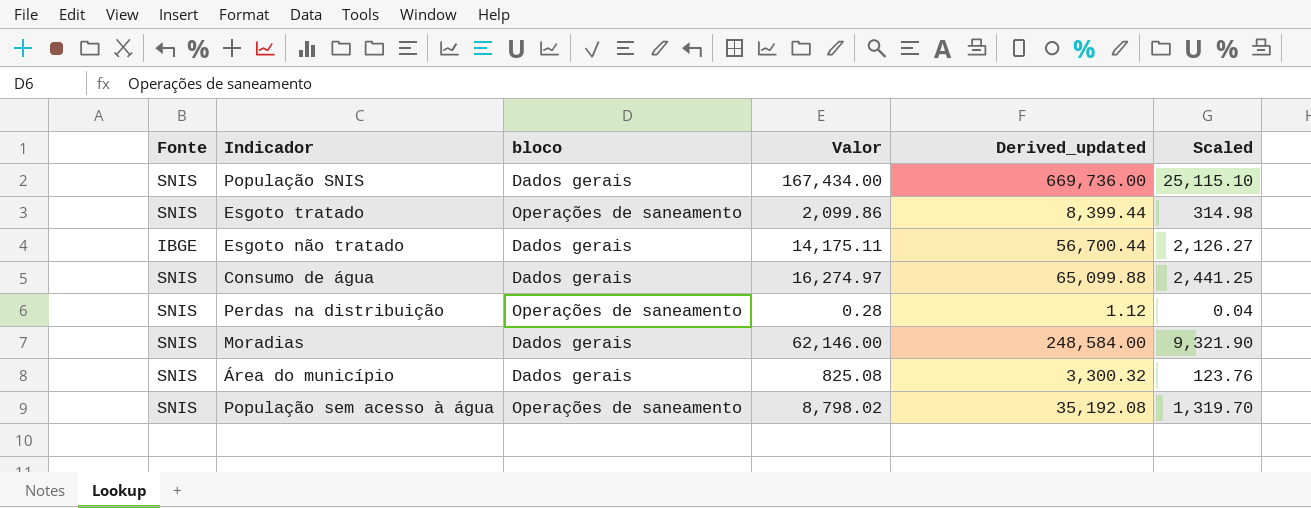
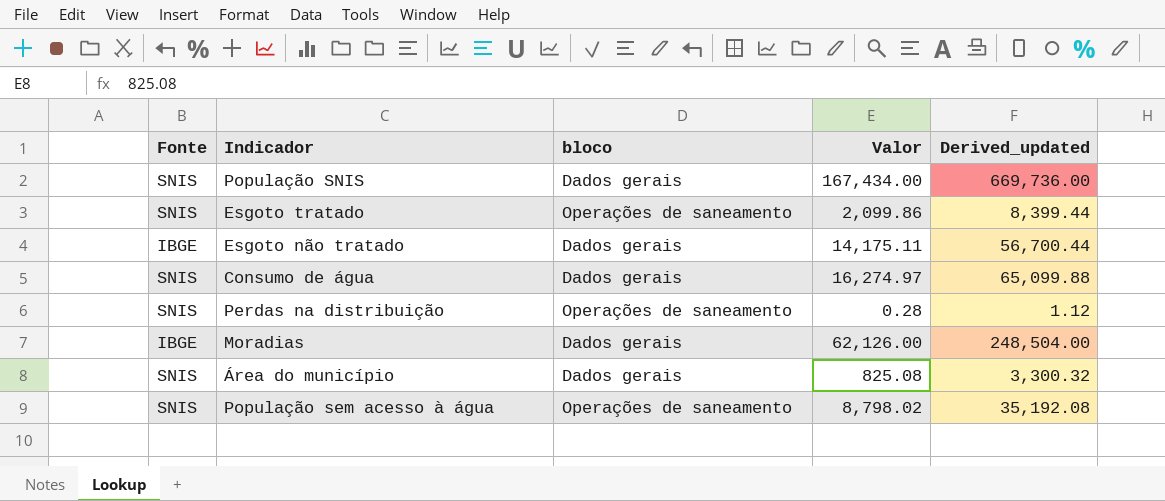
column Scaled | formula: [Valor] * 0.15 -> none
Moradias | Fonte: SNIS -> IBGE
Moradias | Valor: 62,146.00 -> 62,126.00
Moradias | Derived_updated: 248,584.00 -> 248,504.00

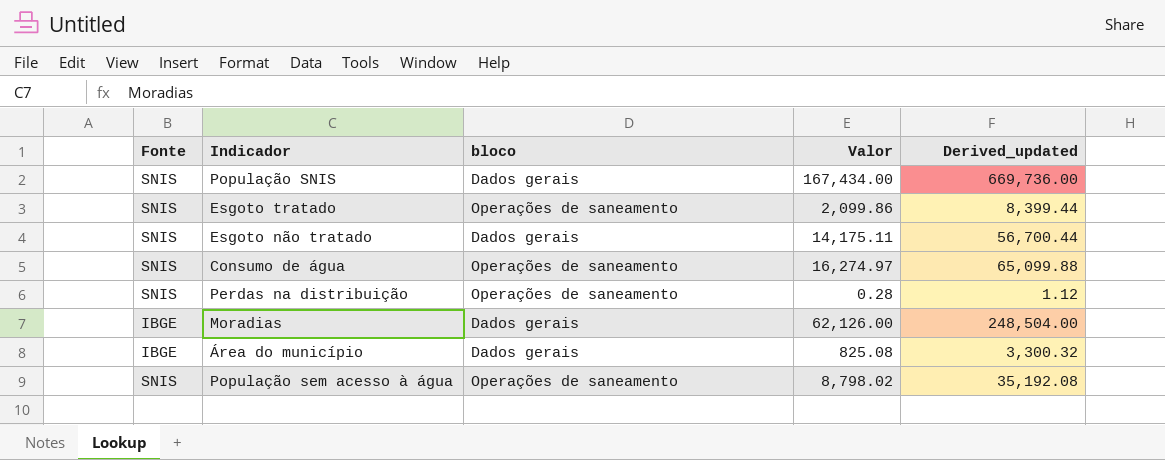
Esgoto não tratado | Fonte: IBGE -> SNIS
Consumo de água | bloco: Dados gerais -> Operações de saneamento
Área do município | Fonte: SNIS -> IBGE

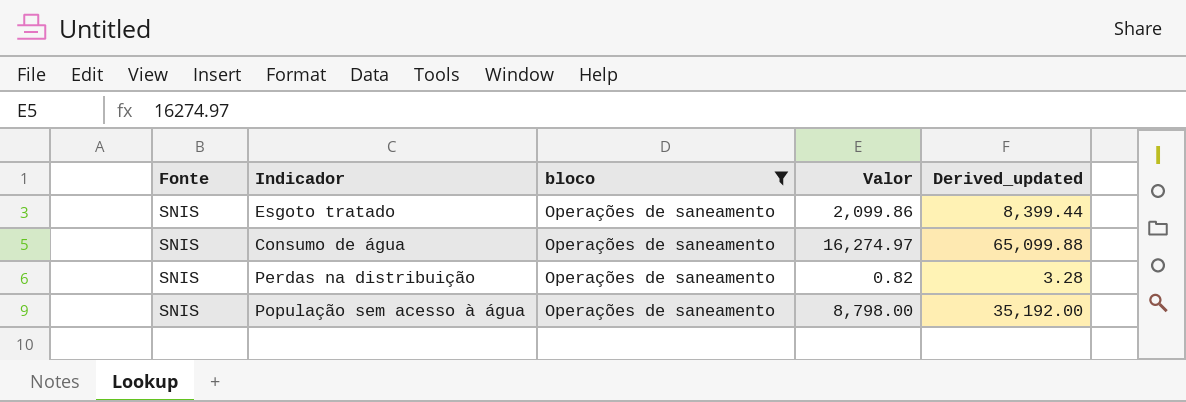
filter: none -> bloco = Operações de saneamento
Perdas na distribuição | Valor: 0.28 -> 0.82
Perdas na distribuição | Derived_updated: 1.12 -> 3.28
População sem acesso à água | Valor: 8,798.02 -> 8,798.00
População sem acesso à água | Derived_updated: 35,192.08 -> 35,192.00

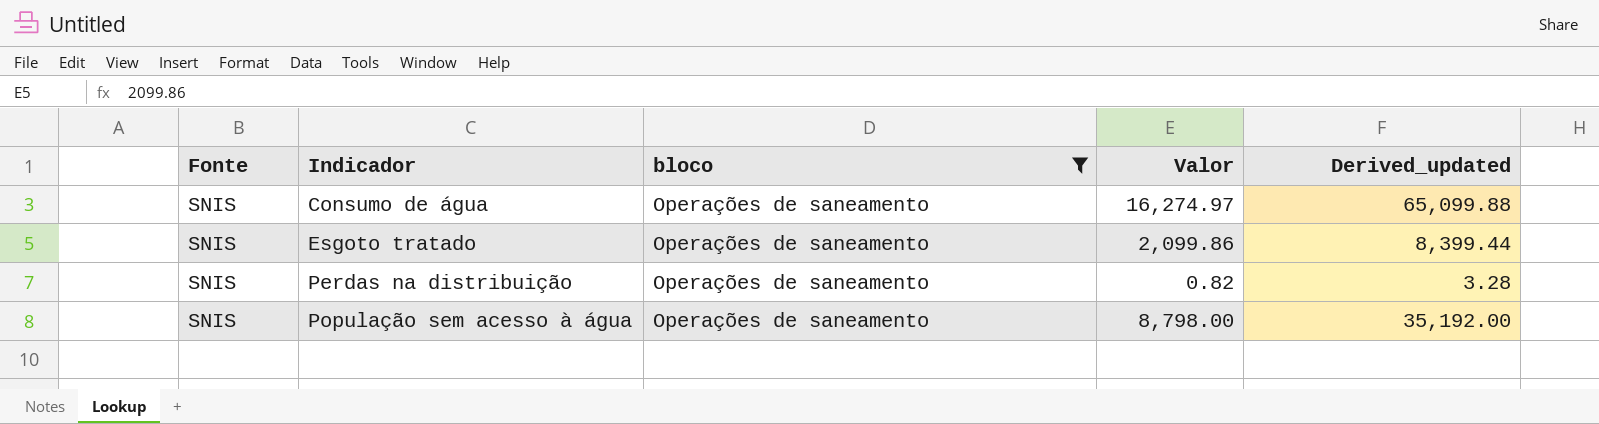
row order: none -> Indicador ascending

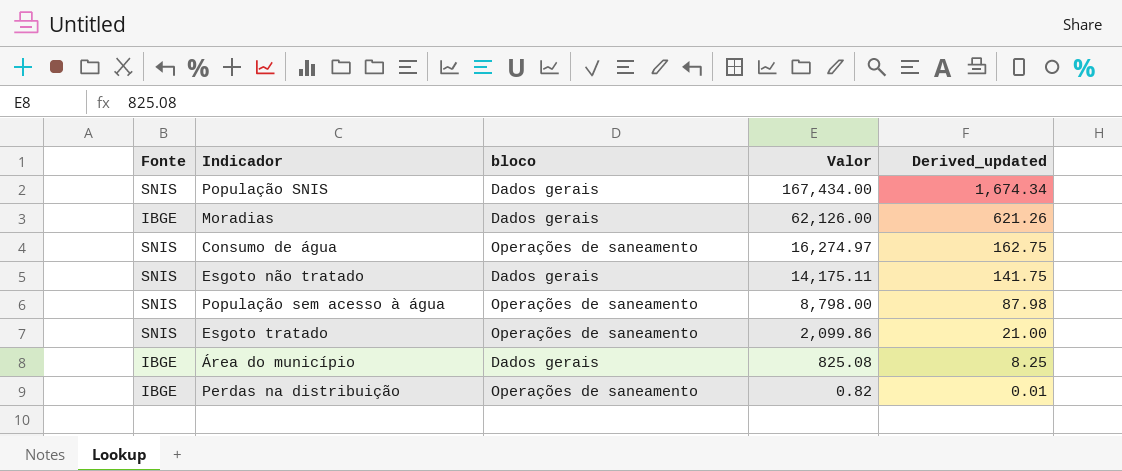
filter: bloco = Operações de saneamento -> none
row order: Indicador ascending -> Valor descending
column Derived_updated | formula: [Valor] * 4 -> [Valor] * 0.01
Perdas na distribuição | Fonte: SNIS -> IBGE

